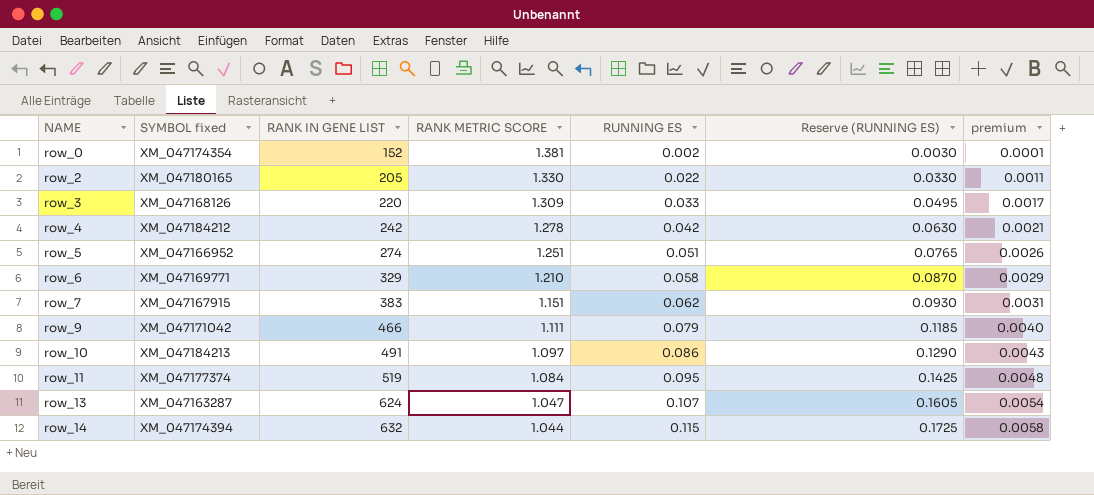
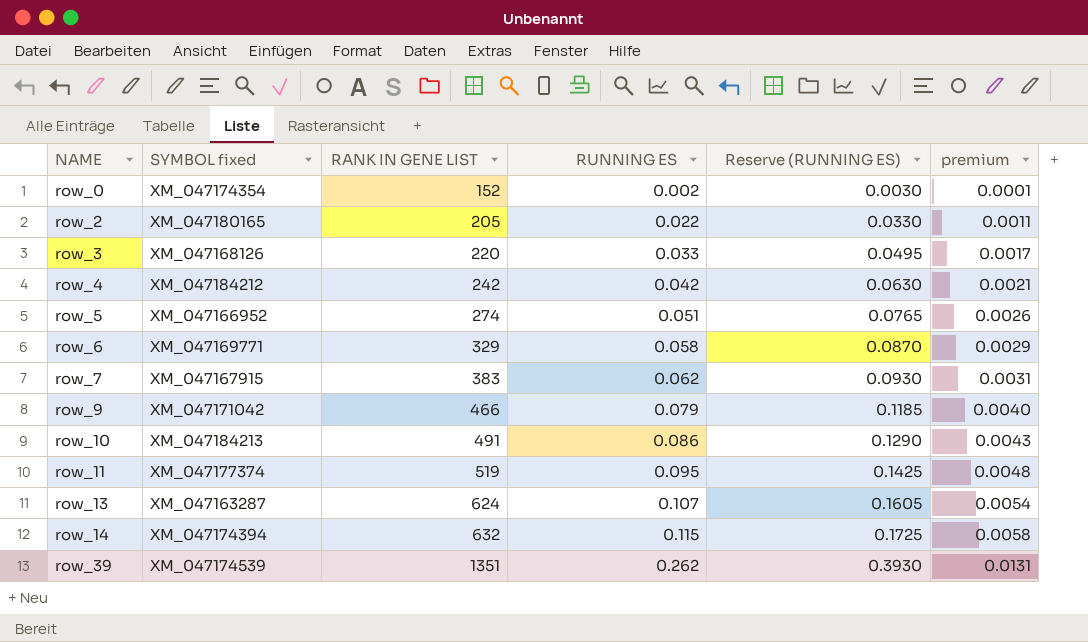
column RANK METRIC SCORE | position: 4 -> none
row row_39: none -> XM_047174539 | 1351 | 0.262 | 0.3930 | 0.0131

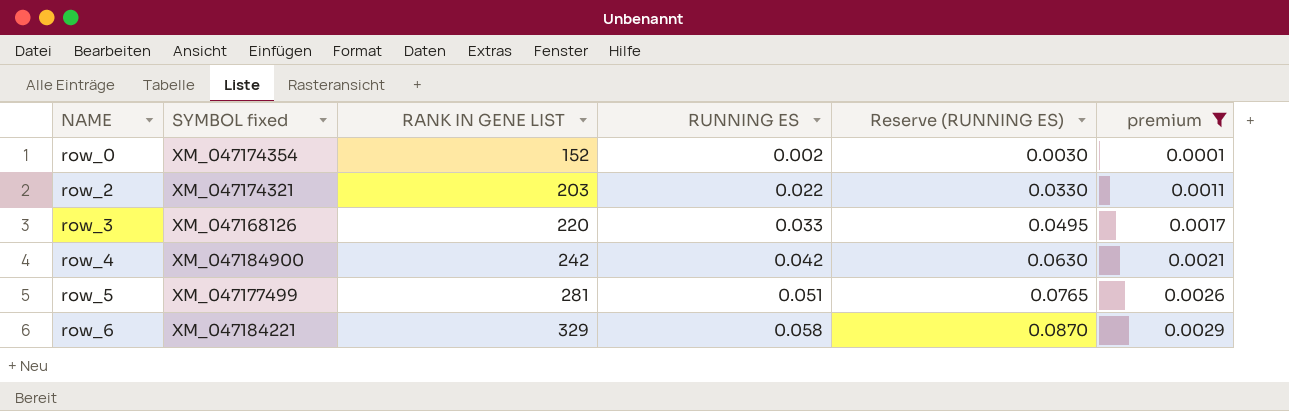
filter: none -> premium <= 0.0029
row_2 | SYMBOL fixed: XM_047180165 -> XM_047174321
row_2 | RANK IN GENE LIST: 205 -> 203
row_4 | SYMBOL fixed: XM_047184212 -> XM_047184900
row_5 | SYMBOL fixed: XM_047166952 -> XM_047177499
row_5 | RANK IN GENE LIST: 274 -> 281
row_6 | SYMBOL fixed: XM_047169771 -> XM_047184221

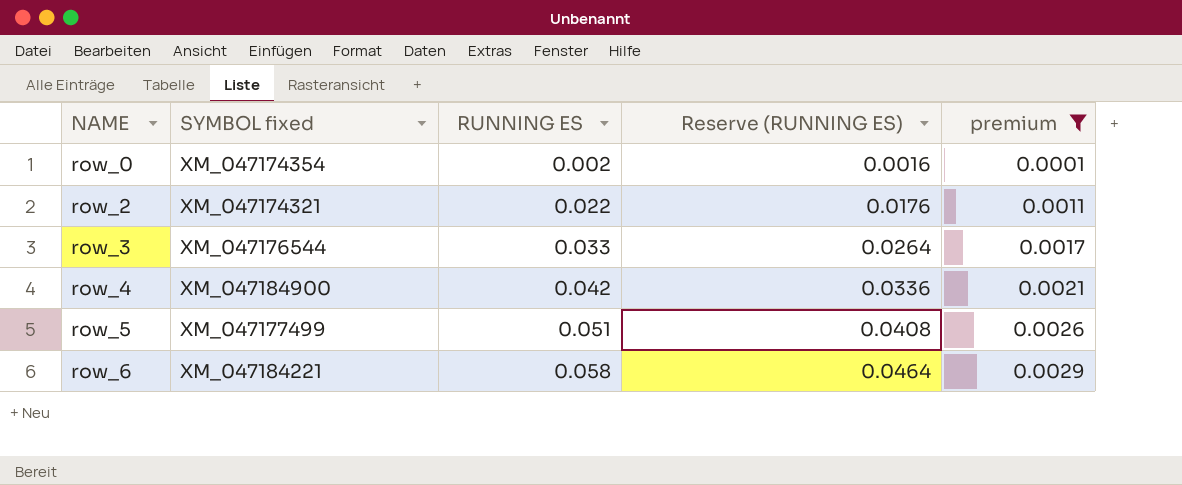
column RANK IN GENE LIST | position: 3 -> none
column Reserve (RUNNING ES) | formula: [RUNNING ES] * 1.5 -> [RUNNING ES] * 0.8
row_3 | SYMBOL fixed: XM_047168126 -> XM_047176544

